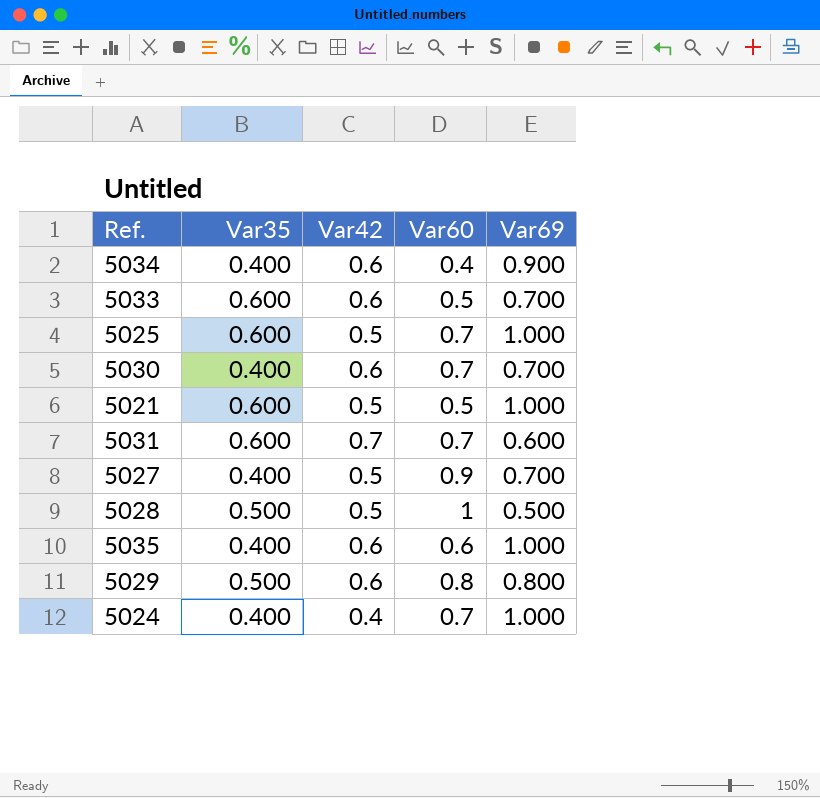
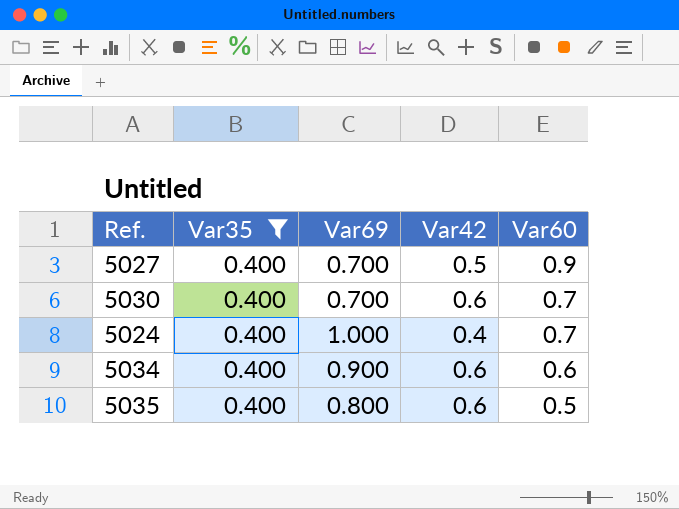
filter: none -> Var35 = 0.400
row order: none -> Var60 descending
column Var69 | position: 5 -> 3
5034 | Var60: 0.4 -> 0.6
5035 | Var69: 1.000 -> 0.800
5035 | Var60: 0.6 -> 0.5

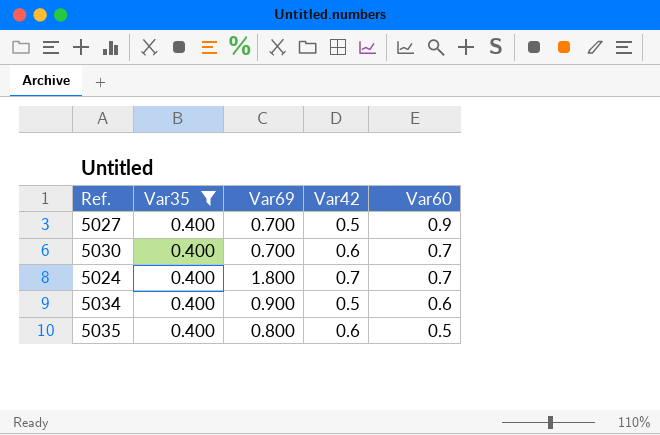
5024 | Var69: 1.000 -> 1.800
5024 | Var42: 0.4 -> 0.7
5034 | Var42: 0.6 -> 0.5

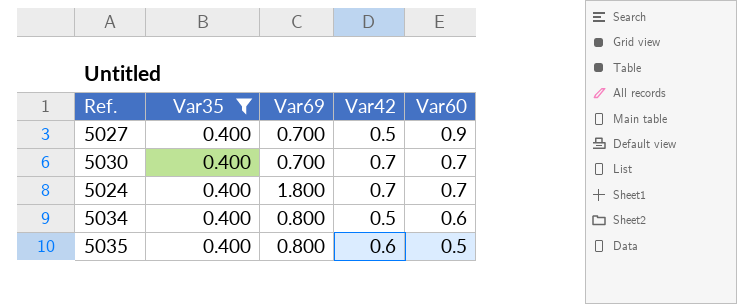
5030 | Var42: 0.6 -> 0.7
5034 | Var69: 0.900 -> 0.800

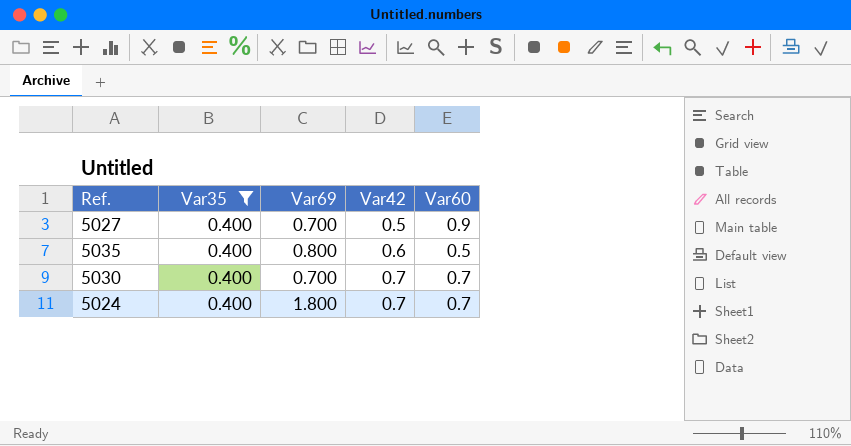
row order: Var60 descending -> Var42 ascending
row 5034: 0.400 | 0.800 | 0.5 | 0.6 -> none

